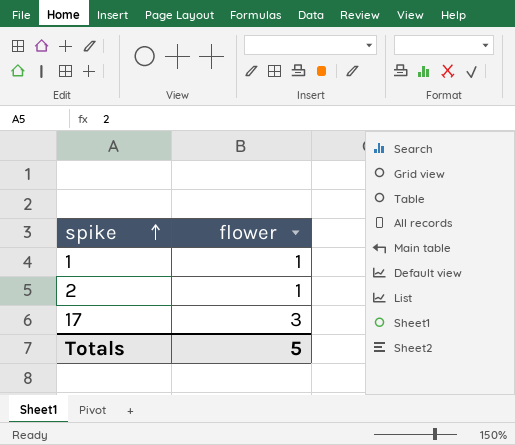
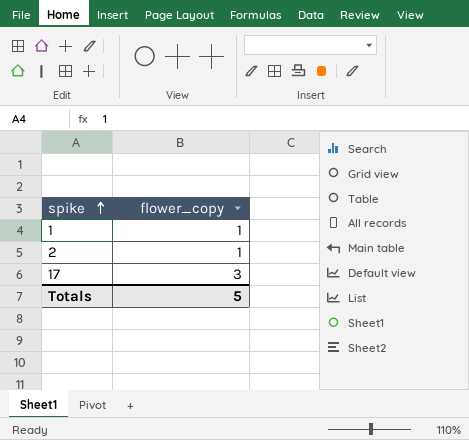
column name: flower -> flower_copy

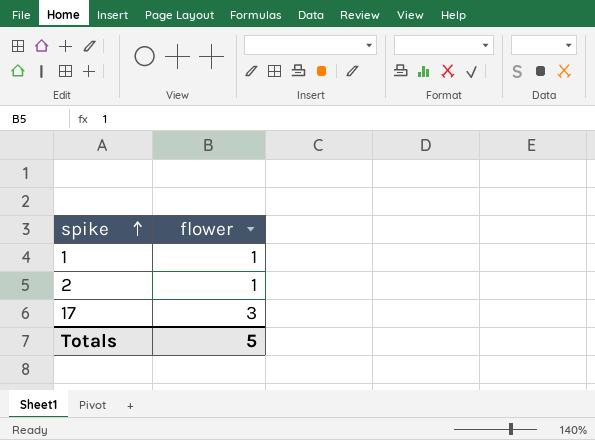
column name: flower_copy -> flower

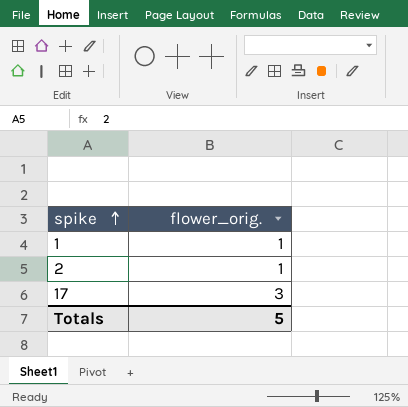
column name: flower -> flower_orig.

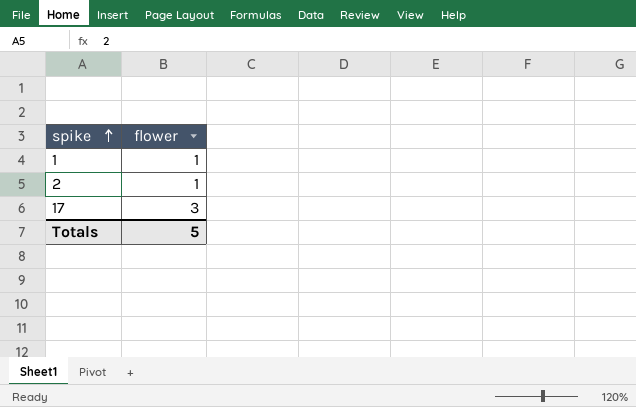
column name: flower_orig. -> flower

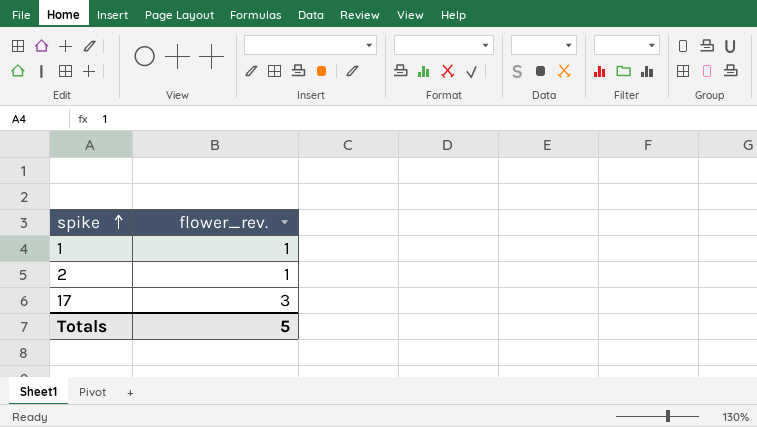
column name: flower -> flower_rev.

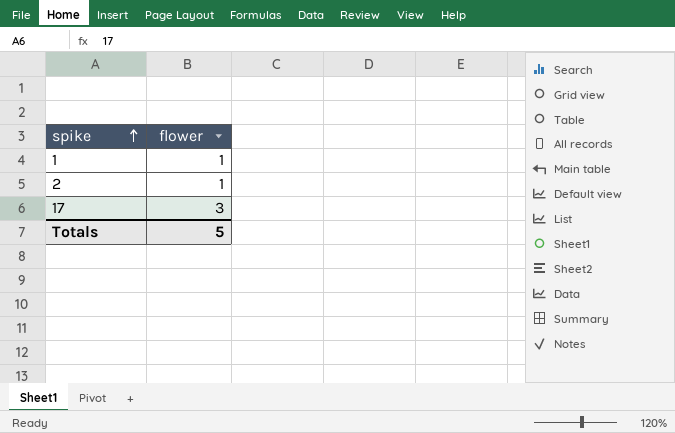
column name: flower_rev. -> flower

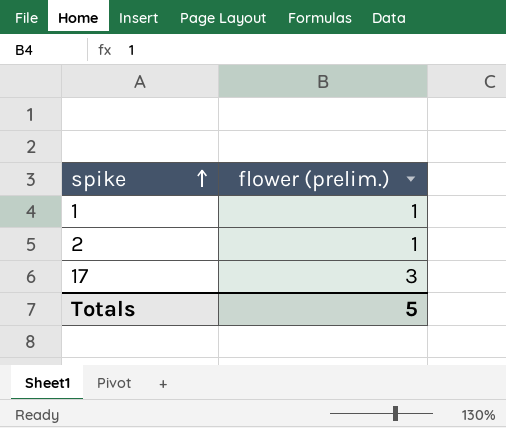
column name: flower -> flower (prelim.)

